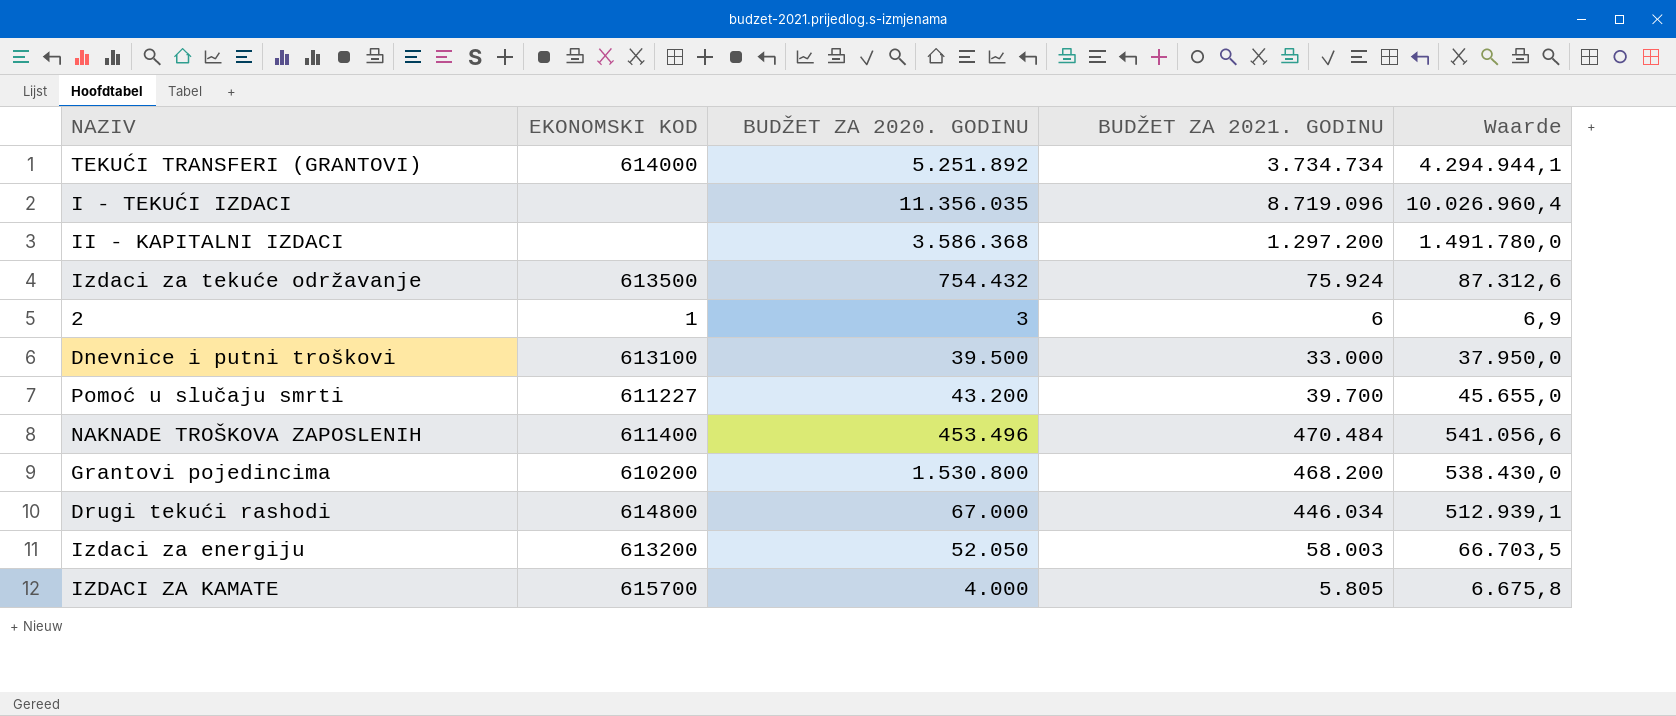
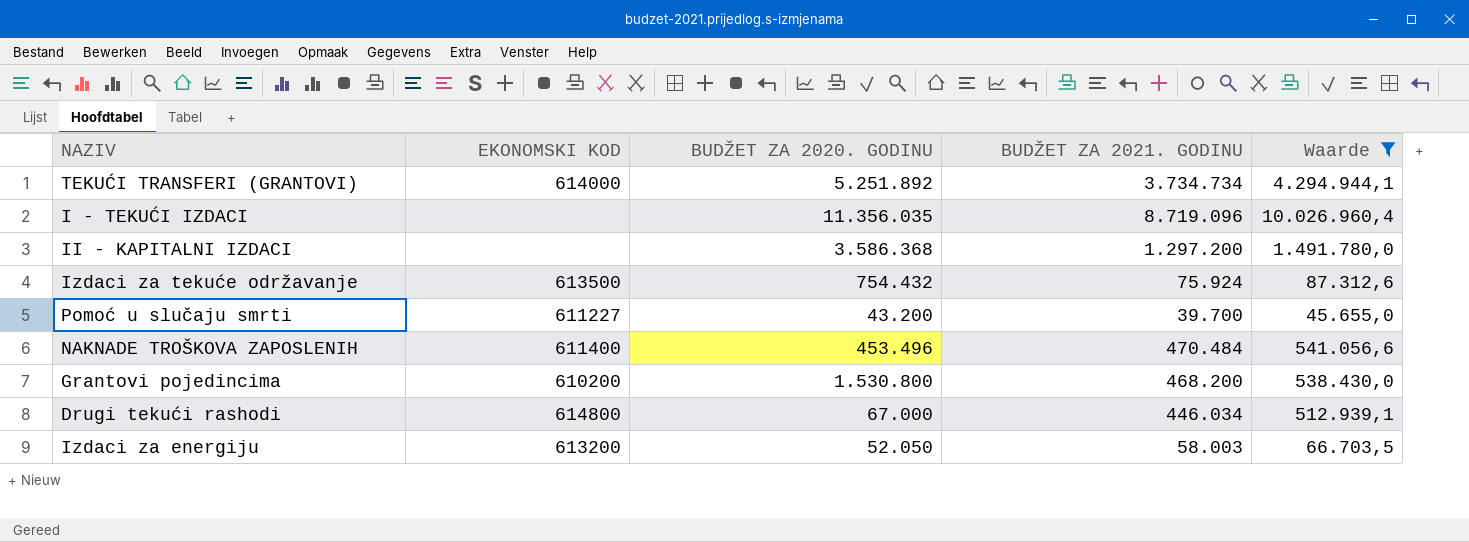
filter: none -> Waarde >= 45.655,0

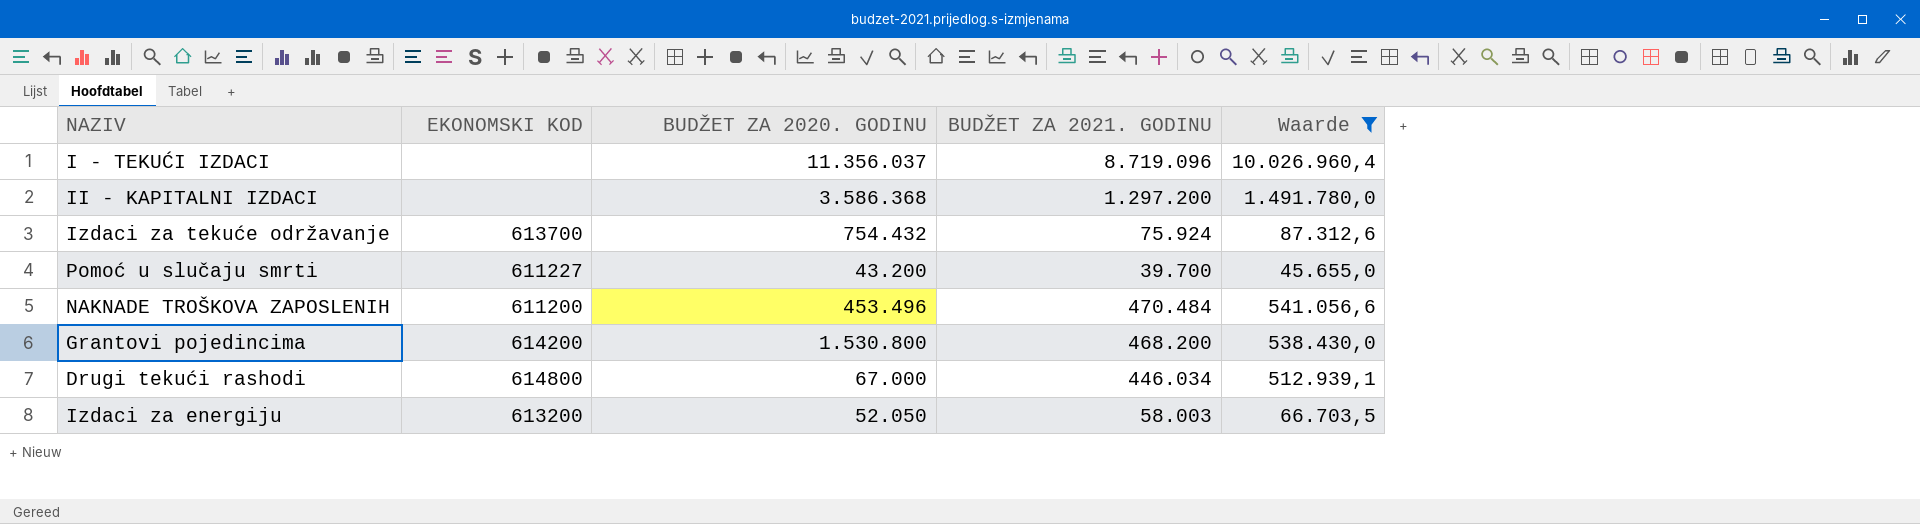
row TEKUĆI TRANSFERI (GRANTOVI): 614000 | 5.251.892 | 3.734.734 | 4.294.944,1 -> none
I - TEKUĆI IZDACI | BUDŽET ZA 2020. GODINU: 11.356.035 -> 11.356.037
Izdaci za tekuće održavanje | EKONOMSKI KOD: 613500 -> 613700
NAKNADE TROŠKOVA ZAPOSLENIH | EKONOMSKI KOD: 611400 -> 611200
Grantovi pojedincima | EKONOMSKI KOD: 610200 -> 614200

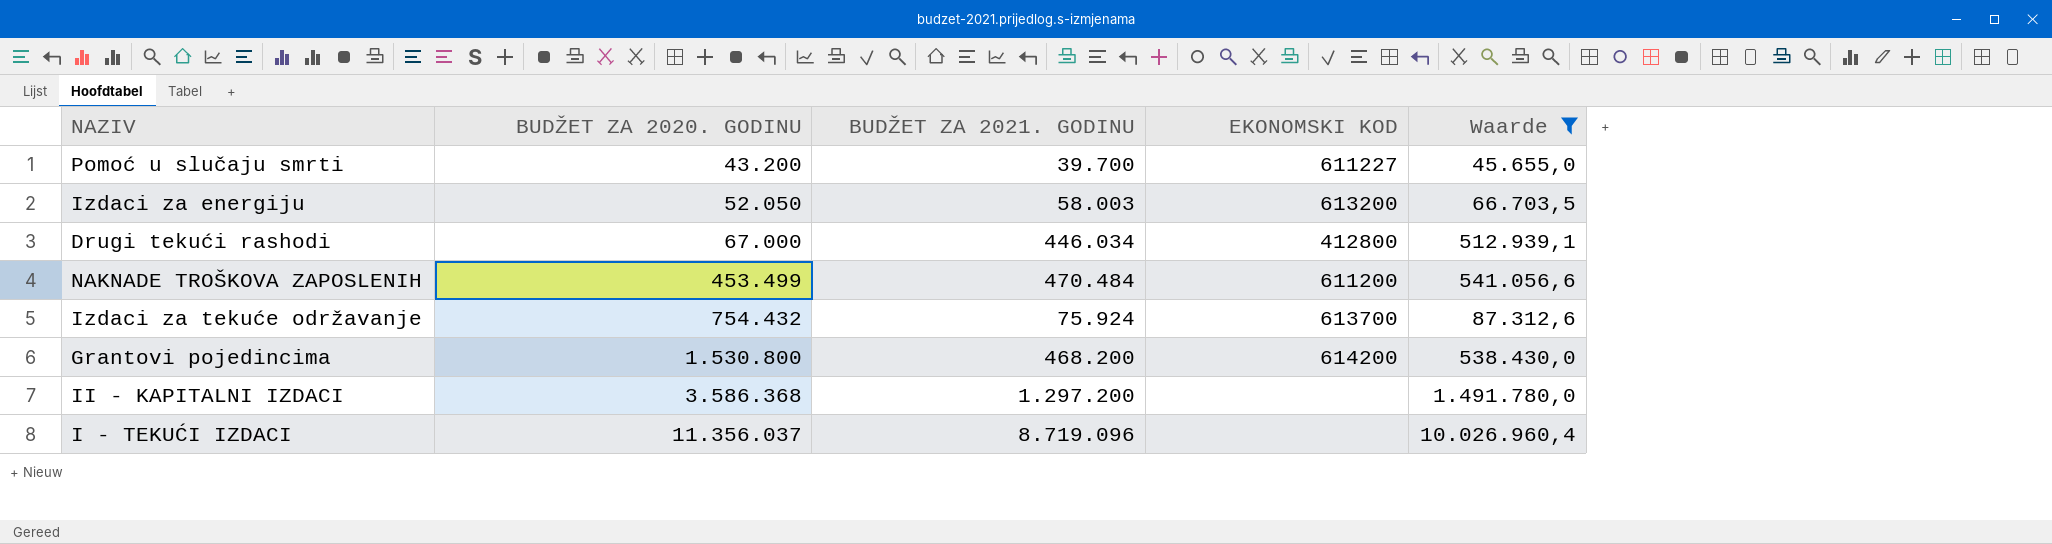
row order: none -> BUDŽET ZA 2020. GODINU ascending
column EKONOMSKI KOD | position: 2 -> 4
Drugi tekući rashodi | EKONOMSKI KOD: 614800 -> 412800
NAKNADE TROŠKOVA ZAPOSLENIH | BUDŽET ZA 2020. GODINU: 453.496 -> 453.499

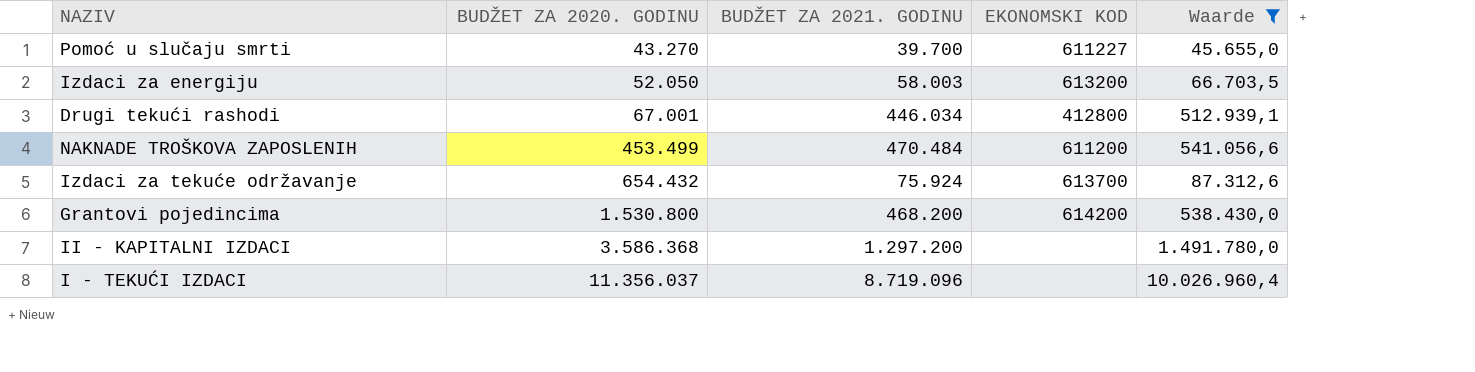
Pomoć u slučaju smrti | BUDŽET ZA 2020. GODINU: 43.200 -> 43.270
Drugi tekući rashodi | BUDŽET ZA 2020. GODINU: 67.000 -> 67.001
Izdaci za tekuće održavanje | BUDŽET ZA 2020. GODINU: 754.432 -> 654.432

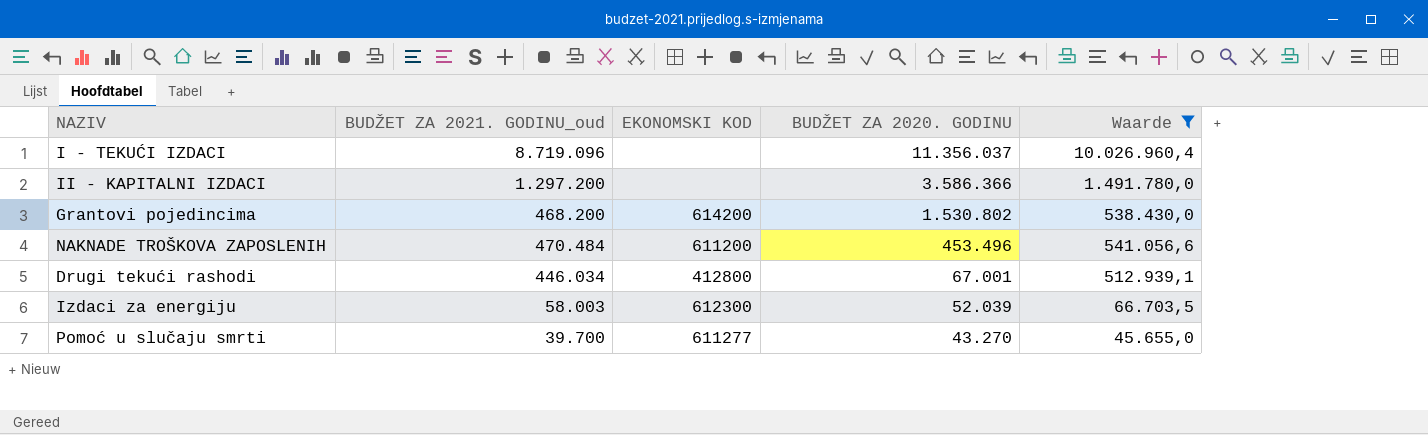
row order: BUDŽET ZA 2020. GODINU ascending -> BUDŽET ZA 2020. GODINU descending
column name: BUDŽET ZA 2021. GODINU -> BUDŽET ZA 2021. GODINU_oud
column BUDŽET ZA 2020. GODINU | position: 2 -> 4
row Izdaci za tekuće održavanje: 654.432 | 75.924 | 613700 | 87.312,6 -> none
II - KAPITALNI IZDACI | BUDŽET ZA 2020. GODINU: 3.586.368 -> 3.586.366
Grantovi pojedincima | BUDŽET ZA 2020. GODINU: 1.530.800 -> 1.530.802
NAKNADE TROŠKOVA ZAPOSLENIH | BUDŽET ZA 2020. GODINU: 453.499 -> 453.496
Izdaci za energiju | EKONOMSKI KOD: 613200 -> 612300
Izdaci za energiju | BUDŽET ZA 2020. GODINU: 52.050 -> 52.039
Pomoć u slučaju smrti | EKONOMSKI KOD: 611227 -> 611277

